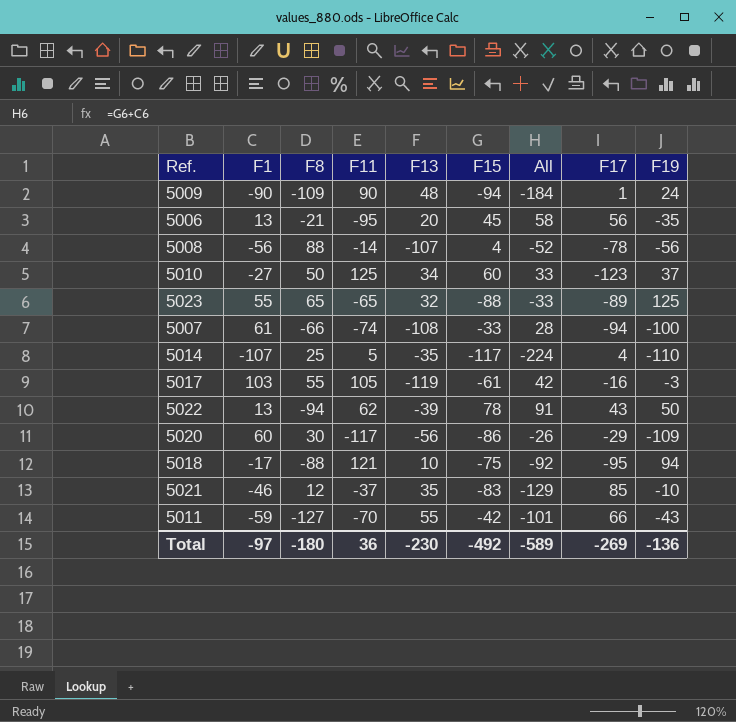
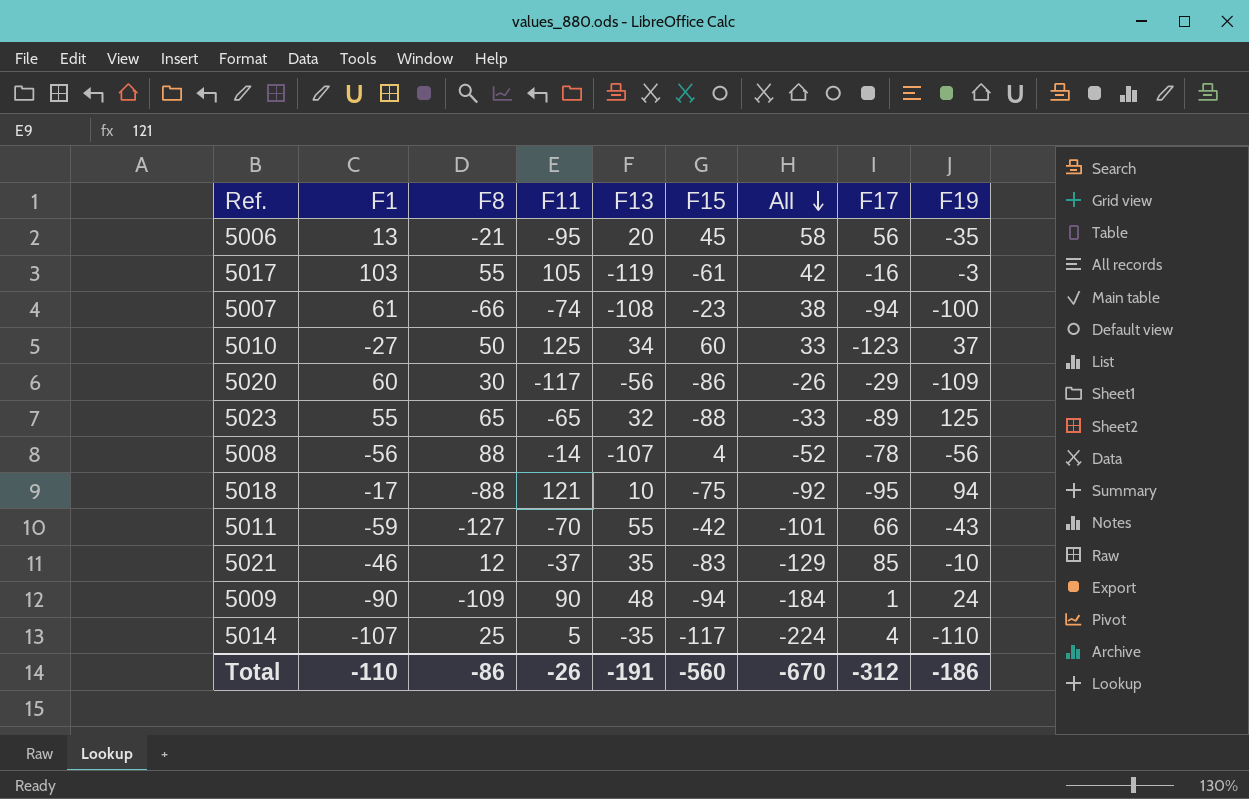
row order: none -> All descending
row 5022: 13 | -94 | 62 | -39 | 78 | 91 | 43 | 50 -> none
5007 | F15: -33 -> -23
5007 | All: 28 -> 38
Total | F1: -97 -> -110
Total | F8: -180 -> -86
Total | F11: 36 -> -26
Total | F13: -230 -> -191
Total | F15: -492 -> -560
Total | All: -589 -> -670
Total | F17: -269 -> -312
Total | F19: -136 -> -186

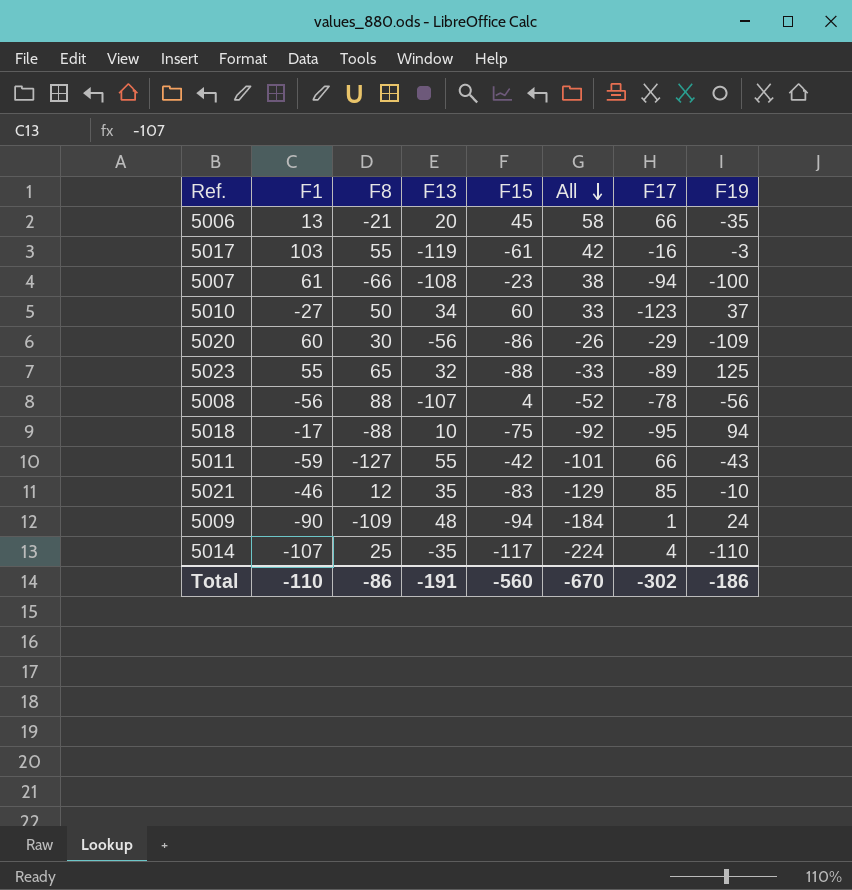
column F11 | position: 4 -> none
5006 | F17: 56 -> 66
Total | F17: -312 -> -302

